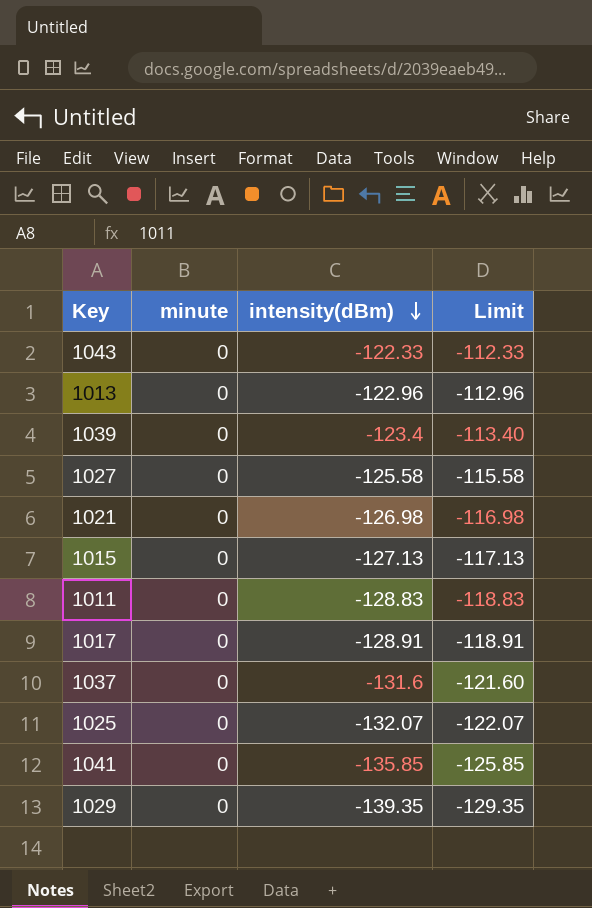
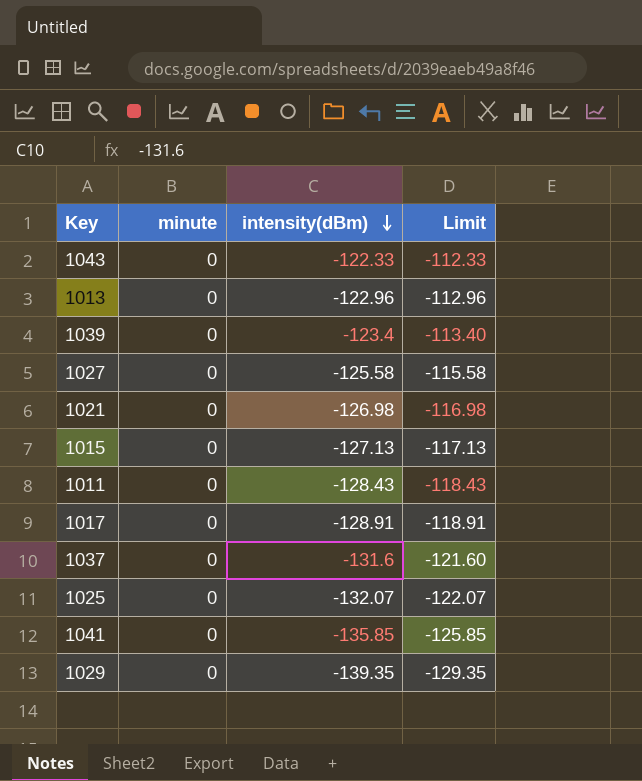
1011 | intensity(dBm): -128.83 -> -128.43
1011 | Limit: -118.83 -> -118.43

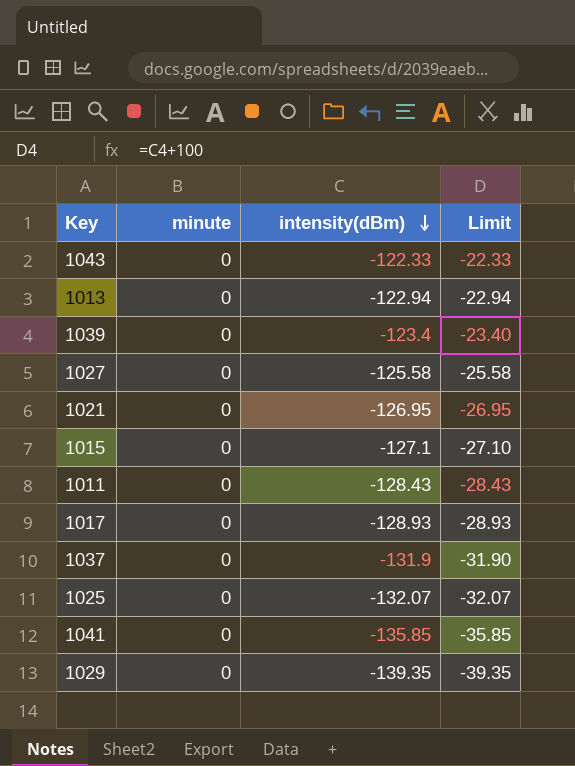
column Limit | formula: [intensity(dBm)] + 10 -> [intensity(dBm)] + 100
1013 | intensity(dBm): -122.96 -> -122.94
1021 | intensity(dBm): -126.98 -> -126.95
1015 | intensity(dBm): -127.13 -> -127.1
1017 | intensity(dBm): -128.91 -> -128.93
1037 | intensity(dBm): -131.6 -> -131.9

